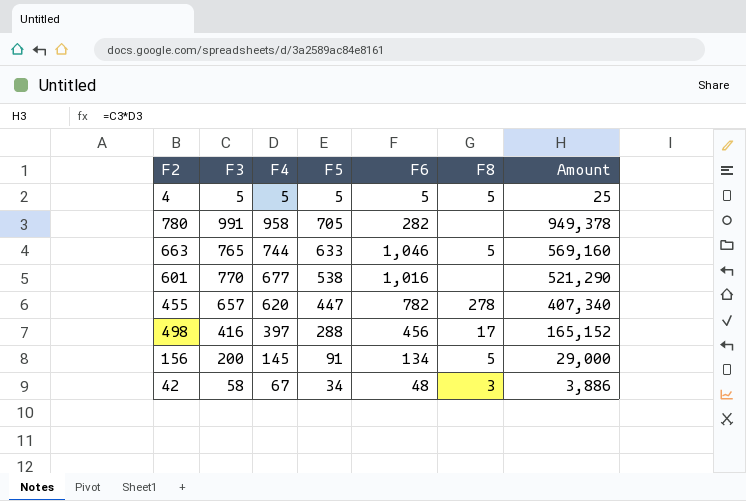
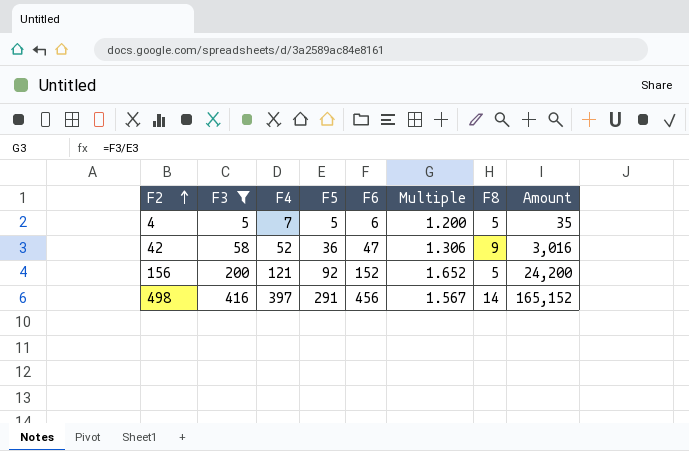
filter: none -> F3 <= 416
row order: none -> F2 ascending
column Multiple | formula: none -> [F6] / [F5]
4 | F4: 5 -> 7
4 | F6: 5 -> 6
4 | Amount: 25 -> 35
42 | F4: 67 -> 52
42 | F5: 34 -> 36
42 | F6: 48 -> 47
42 | F8: 3 -> 9
42 | Amount: 3,886 -> 3,016
156 | F4: 145 -> 121
156 | F5: 91 -> 92
156 | F6: 134 -> 152
156 | Amount: 29,000 -> 24,200
498 | F5: 288 -> 291
498 | F8: 17 -> 14

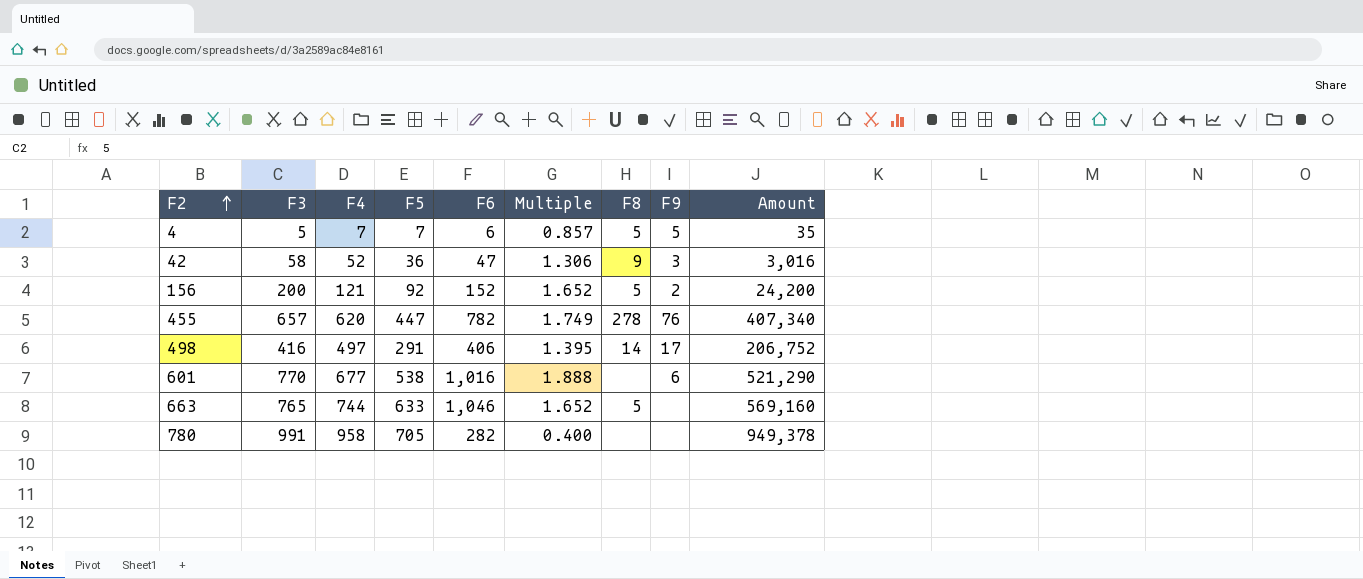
filter: F3 <= 416 -> none
column F9 | position: none -> 8
4 | F5: 5 -> 7
4 | Multiple: 1.200 -> 0.857
498 | F4: 397 -> 497
498 | F6: 456 -> 406
498 | Multiple: 1.567 -> 1.395
498 | Amount: 165,152 -> 206,752

